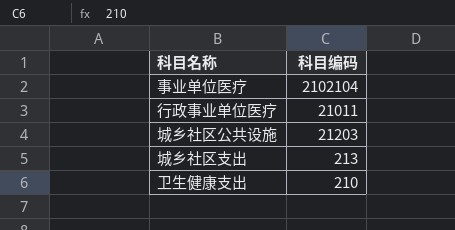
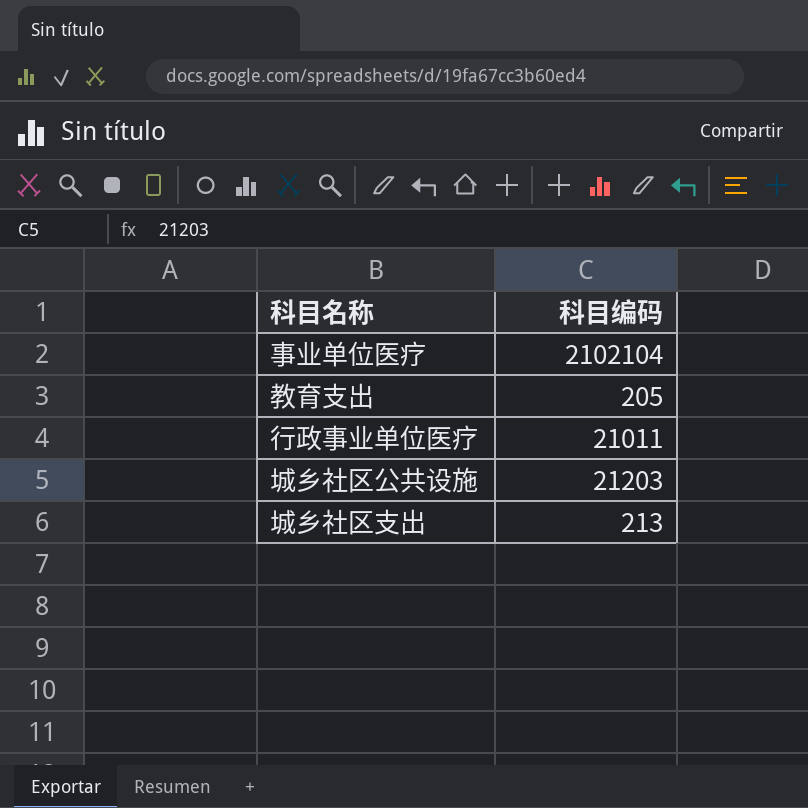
row 卫生健康支出: 210 -> none
row 教育支出: none -> 205

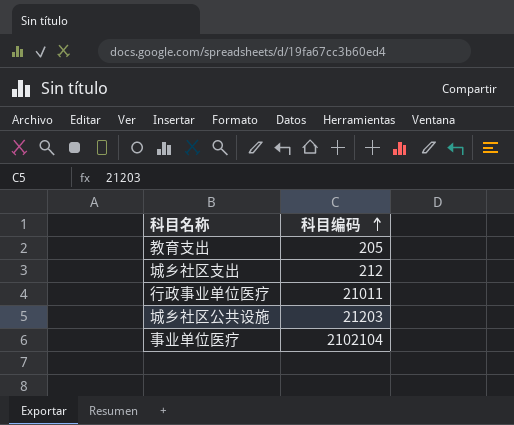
row order: none -> 科目编码 ascending
城乡社区支出 | 科目编码: 213 -> 212

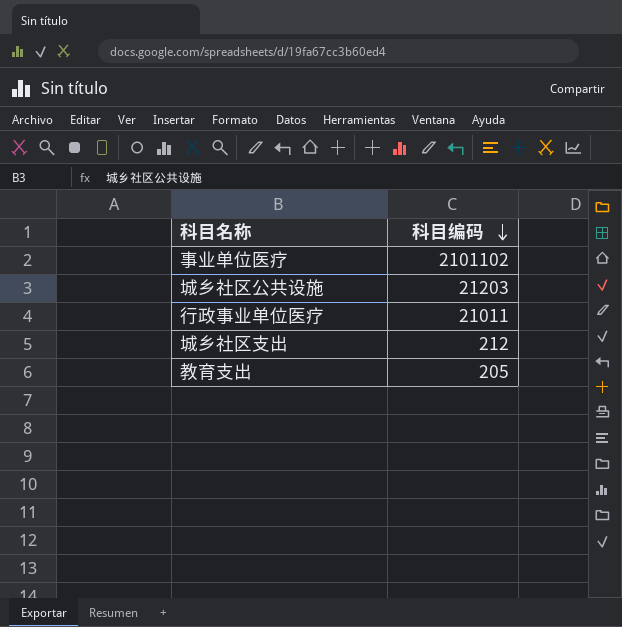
row order: 科目编码 ascending -> 科目编码 descending
事业单位医疗 | 科目编码: 2102104 -> 2101102

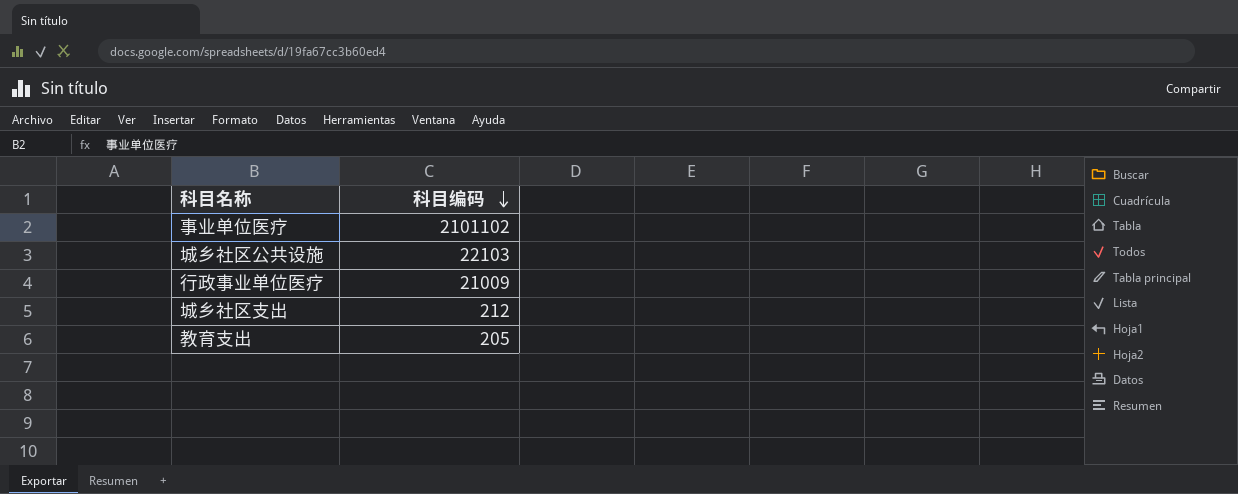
城乡社区公共设施 | 科目编码: 21203 -> 22103
行政事业单位医疗 | 科目编码: 21011 -> 21009

